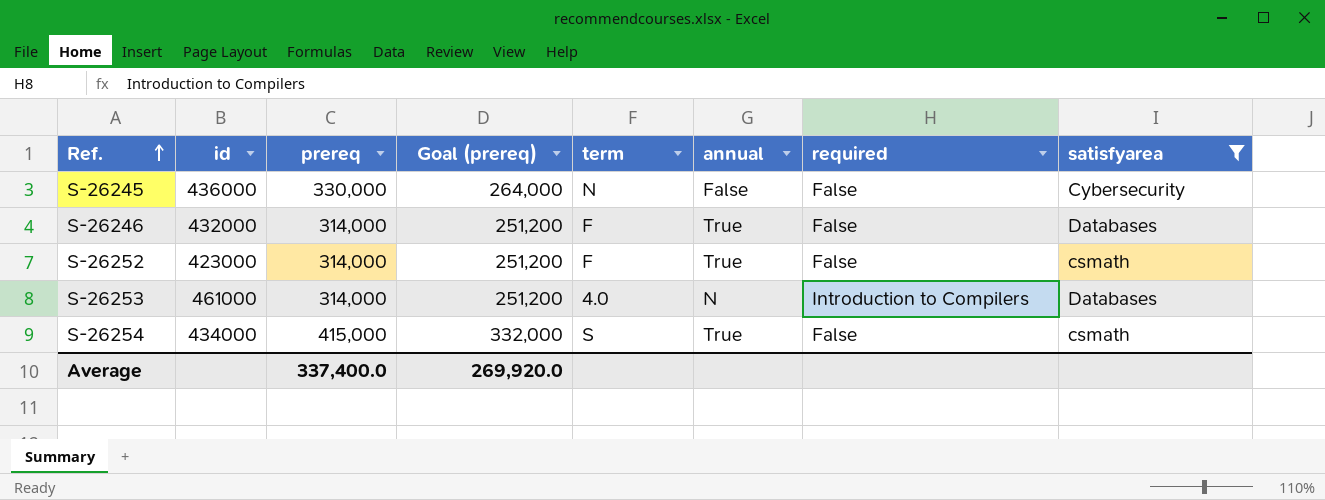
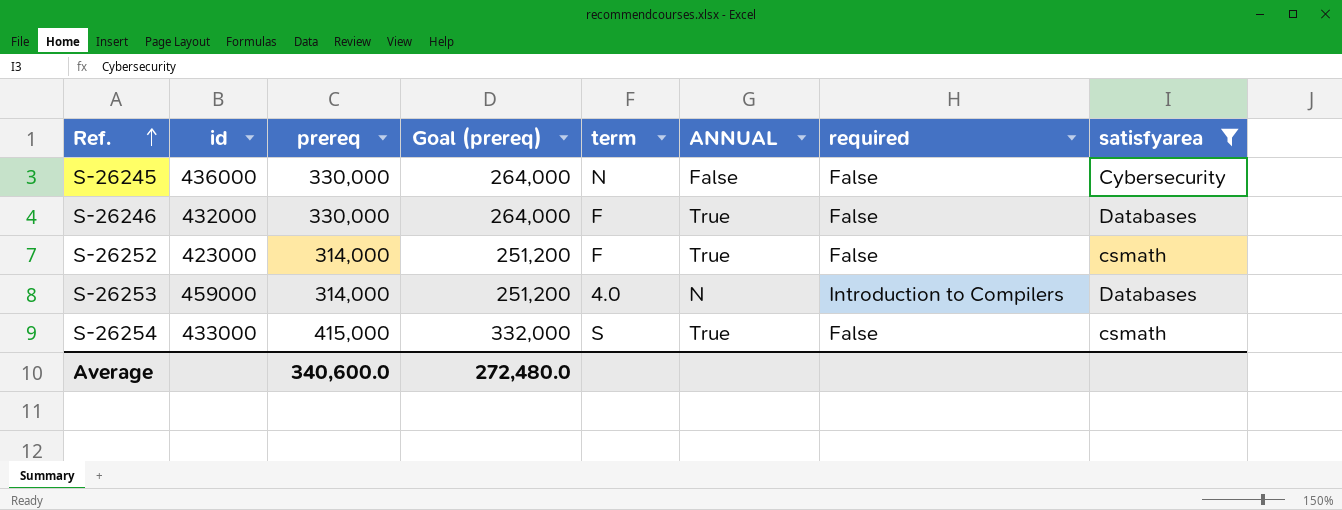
column name: annual -> ANNUAL
S-26246 | prereq: 314,000 -> 330,000
S-26246 | Goal (prereq): 251,200 -> 264,000
S-26253 | id: 461000 -> 459000
S-26254 | id: 434000 -> 433000
Average | prereq: 337,400.0 -> 340,600.0
Average | Goal (prereq): 269,920.0 -> 272,480.0

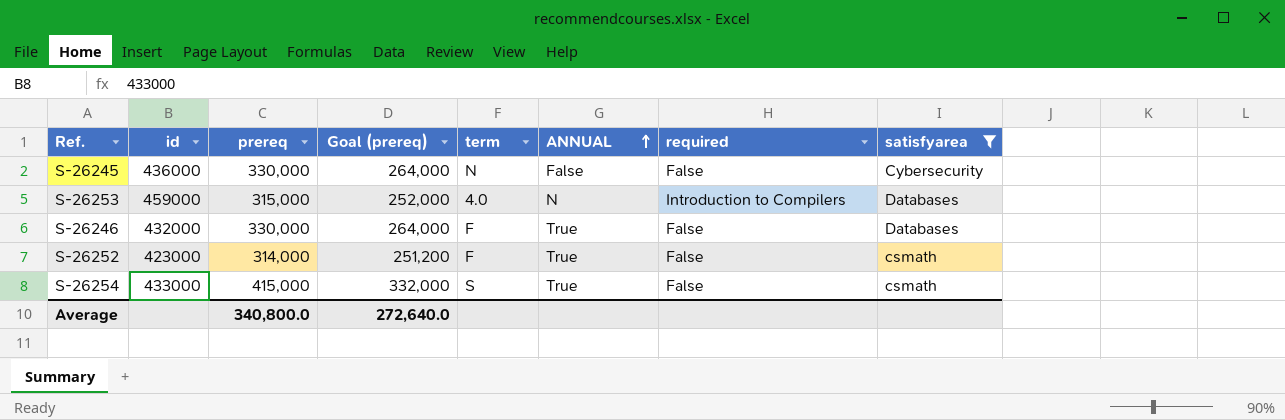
row order: Ref. ascending -> ANNUAL ascending
S-26253 | prereq: 314,000 -> 315,000
S-26253 | Goal (prereq): 251,200 -> 252,000
Average | prereq: 340,600.0 -> 340,800.0
Average | Goal (prereq): 272,480.0 -> 272,640.0

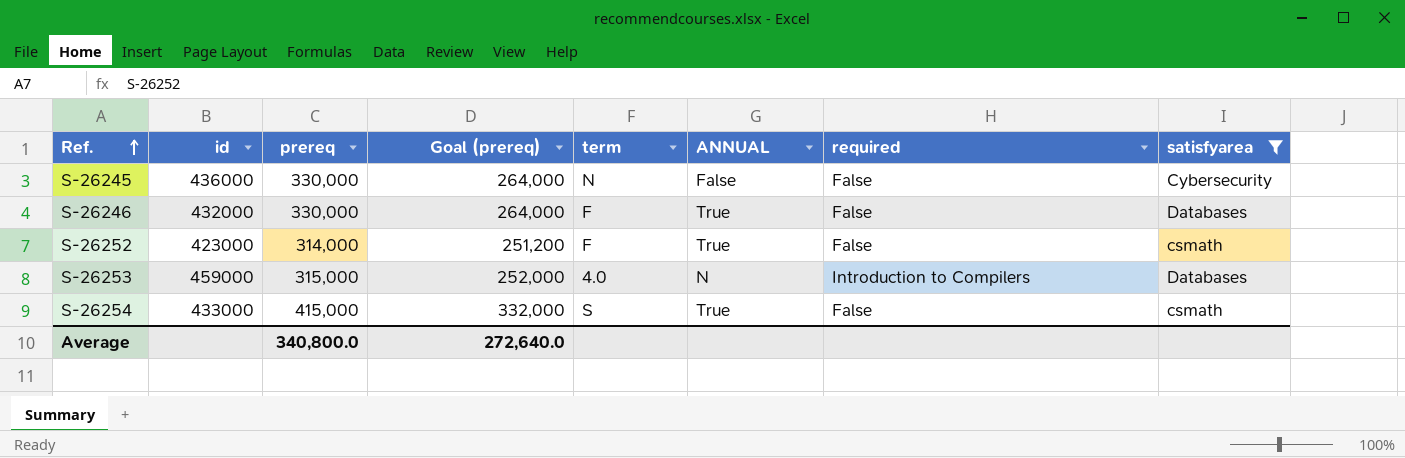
row order: ANNUAL ascending -> Ref. ascending

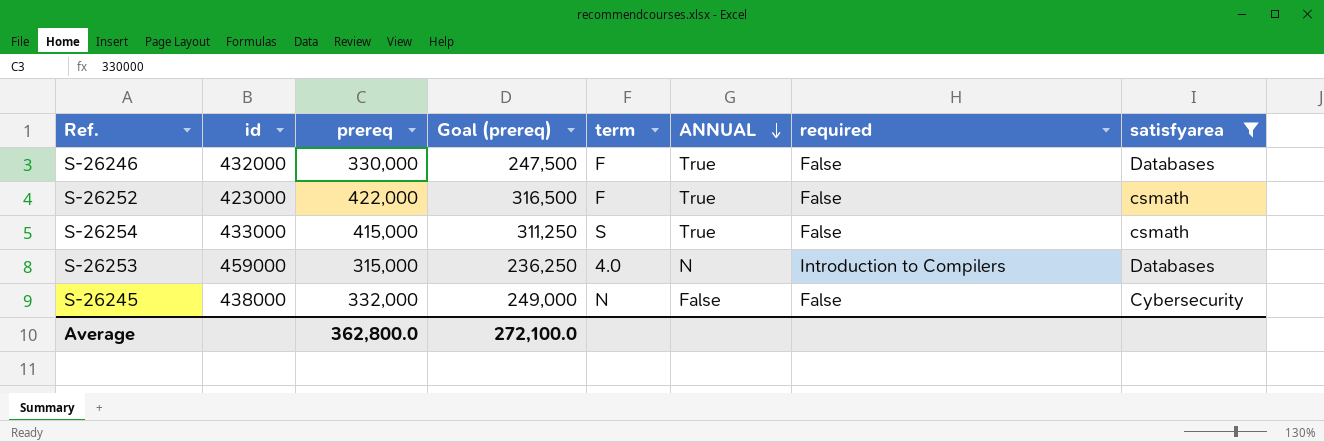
row order: Ref. ascending -> ANNUAL descending
column Goal (prereq) | formula: [prereq] * 0.8 -> [prereq] * 0.75
S-26252 | prereq: 314,000 -> 422,000
S-26245 | id: 436000 -> 438000
S-26245 | prereq: 330,000 -> 332,000
Average | prereq: 340,800.0 -> 362,800.0
Average | Goal (prereq): 272,640.0 -> 272,100.0

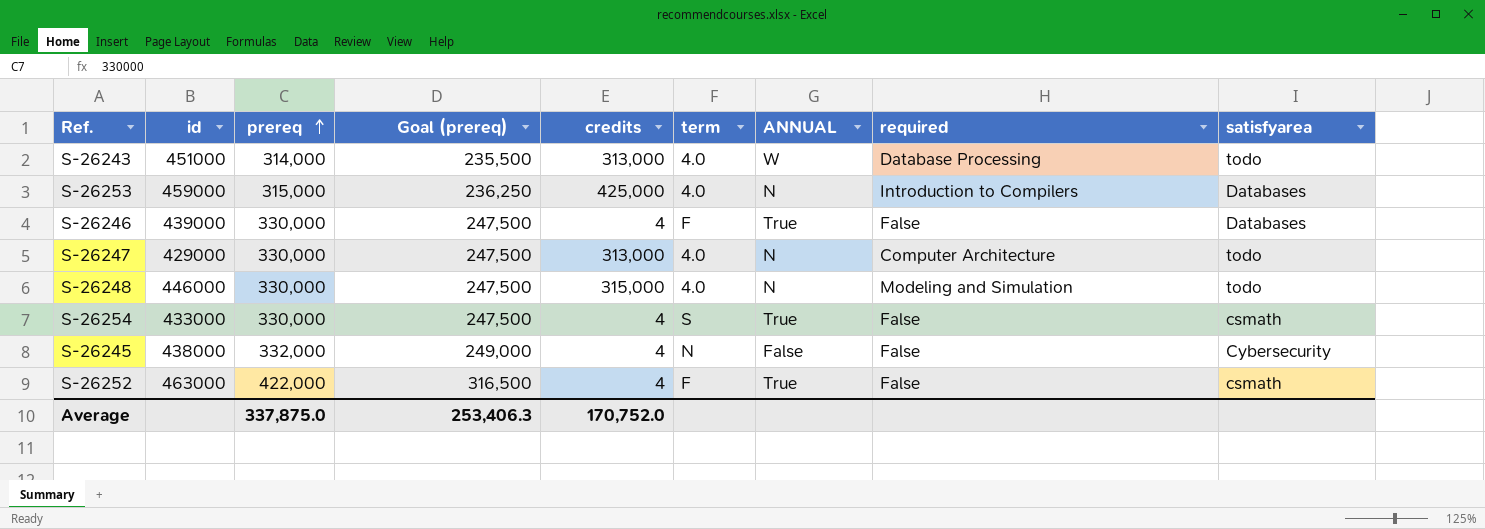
filter: satisfyarea != todo -> none
row order: ANNUAL descending -> prereq ascending
column credits | position: none -> 5
S-26246 | id: 432000 -> 439000
S-26254 | prereq: 415,000 -> 330,000
S-26254 | Goal (prereq): 311,250 -> 247,500
S-26252 | id: 423000 -> 463000
Average | prereq: 362,800.0 -> 337,875.0
Average | Goal (prereq): 272,100.0 -> 253,406.3

